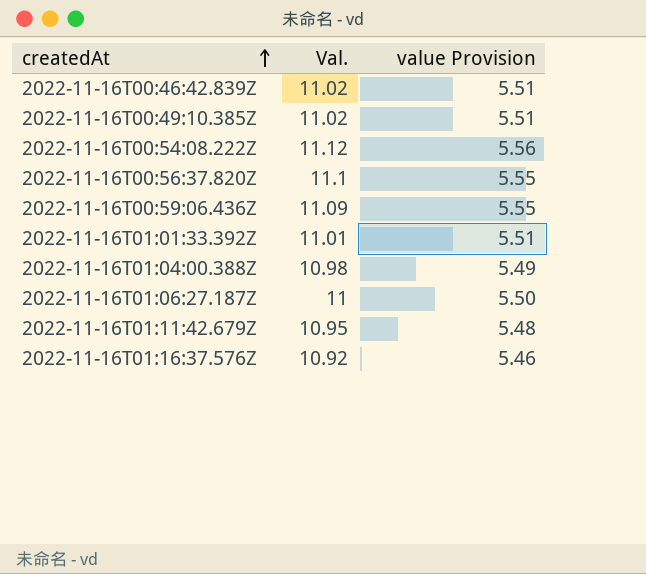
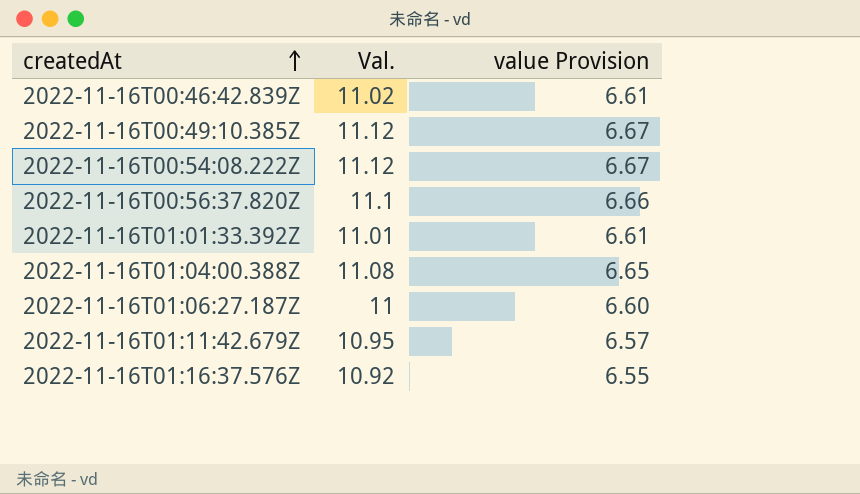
column value Provision | formula: [Val.] * 0.5 -> [Val.] * 0.6
row 2022-11-16T00:59:06.436Z: 11.09 | 5.55 -> none
2022-11-16T00:49:10.385Z | Val.: 11.02 -> 11.12
2022-11-16T01:04:00.388Z | Val.: 10.98 -> 11.08

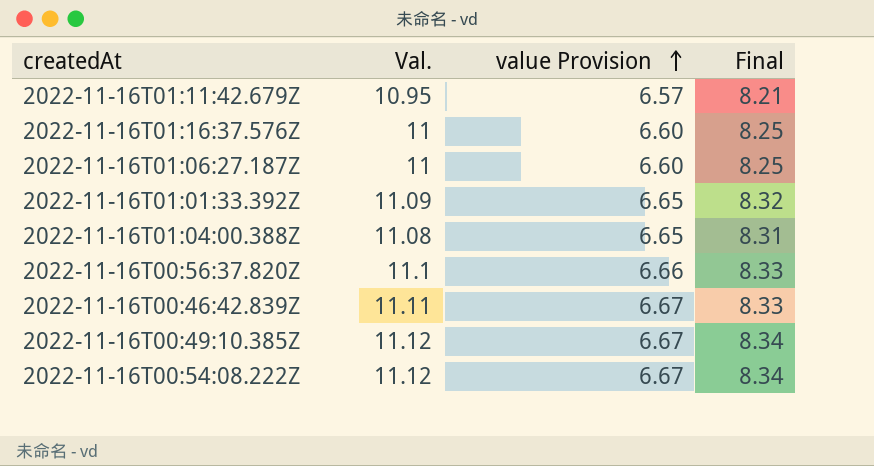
row order: createdAt ascending -> value Provision ascending
column Final | formula: none -> [Val.] * 0.75
2022-11-16T01:16:37.576Z | Val.: 10.92 -> 11
2022-11-16T01:16:37.576Z | value Provision: 6.55 -> 6.60
2022-11-16T01:01:33.392Z | Val.: 11.01 -> 11.09
2022-11-16T01:01:33.392Z | value Provision: 6.61 -> 6.65
2022-11-16T00:46:42.839Z | Val.: 11.02 -> 11.11
2022-11-16T00:46:42.839Z | value Provision: 6.61 -> 6.67

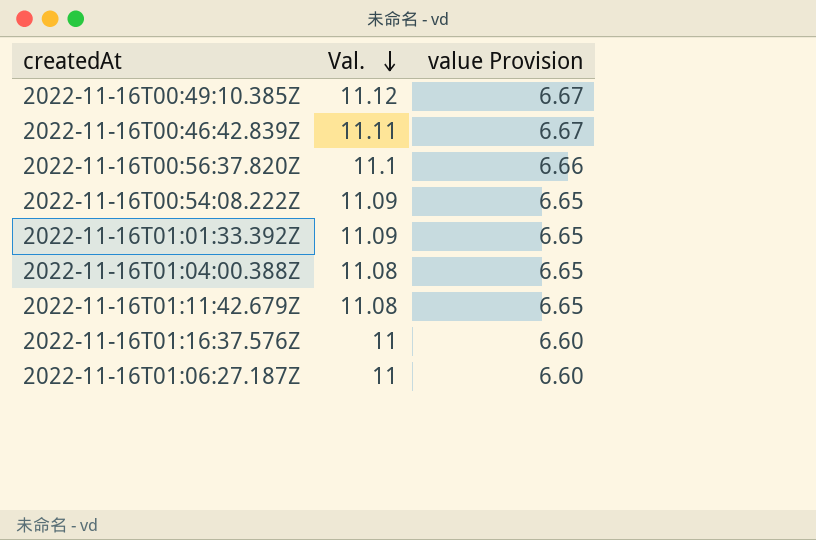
row order: value Provision ascending -> Val. descending
column Final | formula: [Val.] * 0.75 -> none
2022-11-16T00:54:08.222Z | Val.: 11.12 -> 11.09
2022-11-16T00:54:08.222Z | value Provision: 6.67 -> 6.65
2022-11-16T01:11:42.679Z | Val.: 10.95 -> 11.08
2022-11-16T01:11:42.679Z | value Provision: 6.57 -> 6.65

